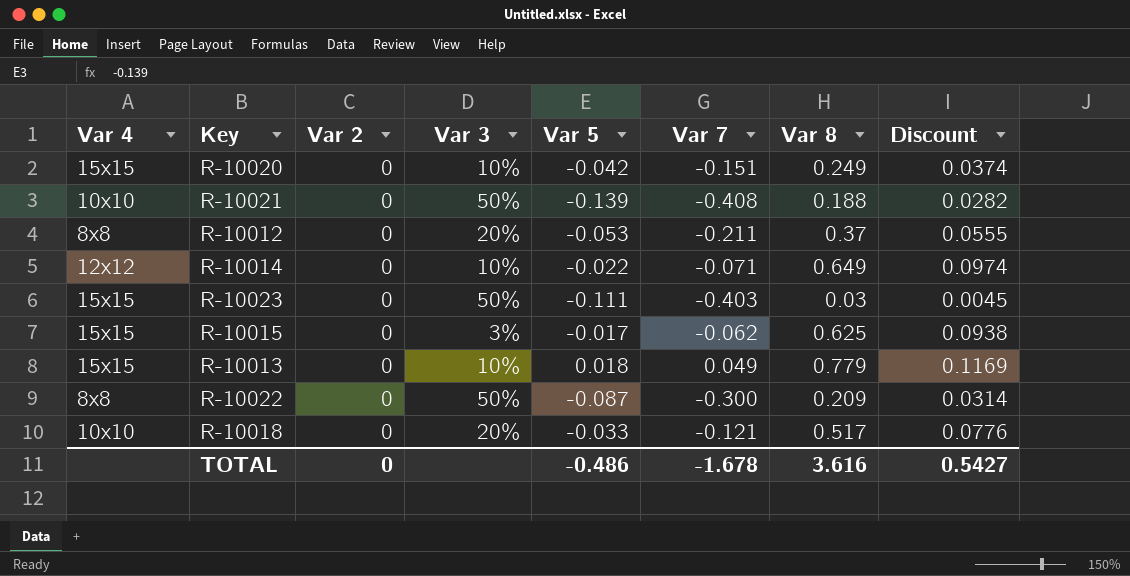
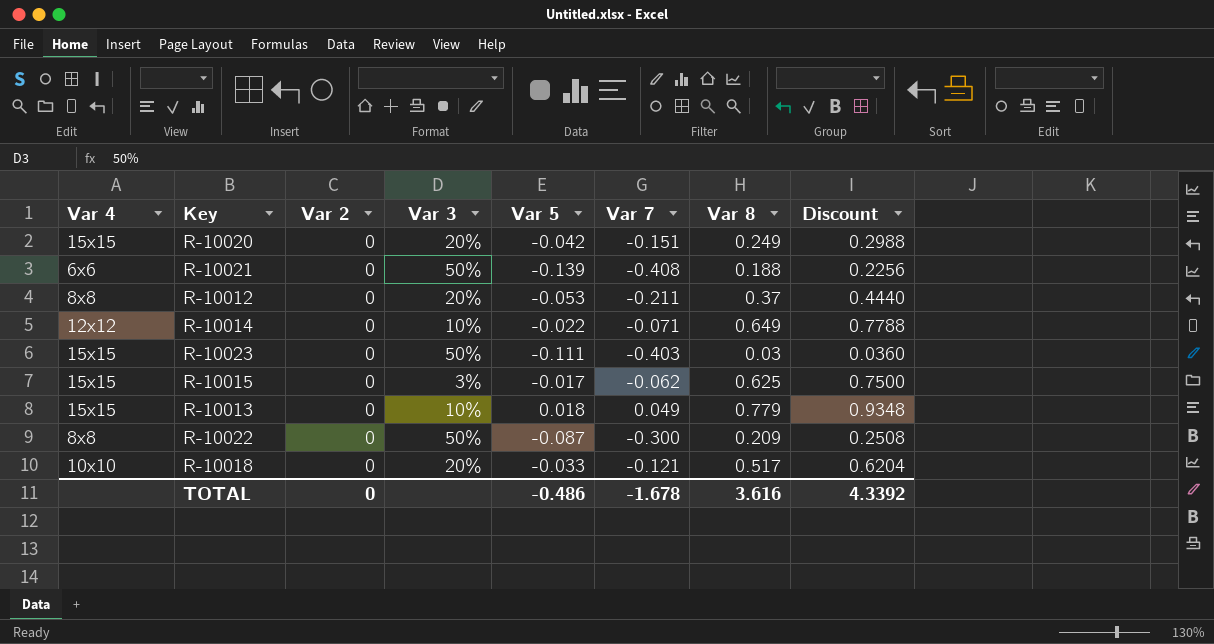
column Discount | formula: [Var 8] * 0.15 -> [Var 8] * 1.2
R-10020 | Var 3: 10% -> 20%
R-10021 | Var 4: 10x10 -> 6x6
TOTAL | Discount: 0.5427 -> 4.3392

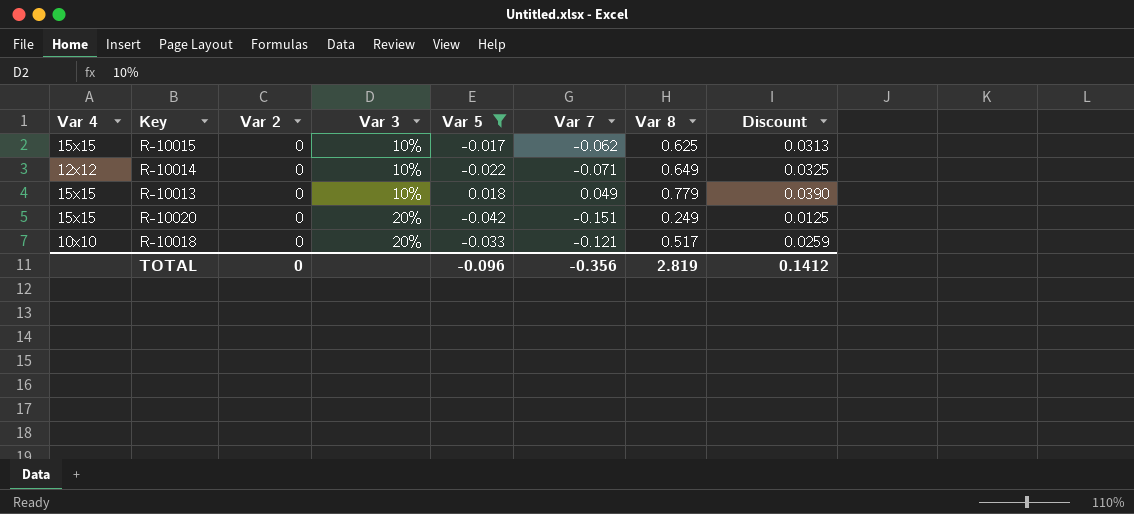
filter: none -> Var 5 >= -0.042
row order: none -> Var 3 ascending
column Discount | formula: [Var 8] * 1.2 -> [Var 8] * 0.05
R-10015 | Var 3: 3% -> 10%
TOTAL | Var 5: -0.486 -> -0.096
TOTAL | Var 7: -1.678 -> -0.356
TOTAL | Var 8: 3.616 -> 2.819
TOTAL | Discount: 4.3392 -> 0.1412

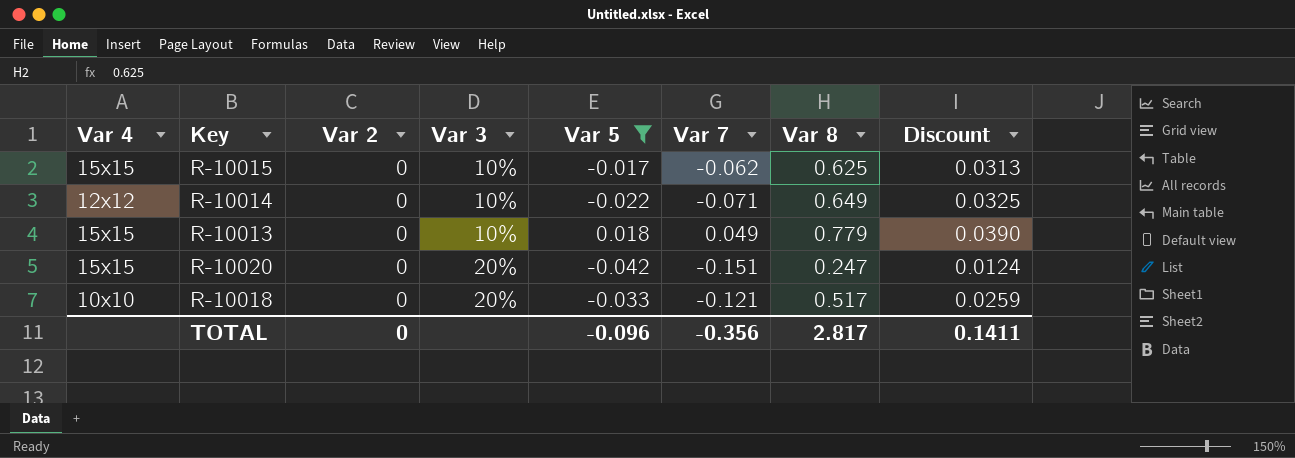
R-10020 | Var 8: 0.249 -> 0.247
R-10020 | Discount: 0.0125 -> 0.0124
TOTAL | Var 8: 2.819 -> 2.817
TOTAL | Discount: 0.1412 -> 0.1411

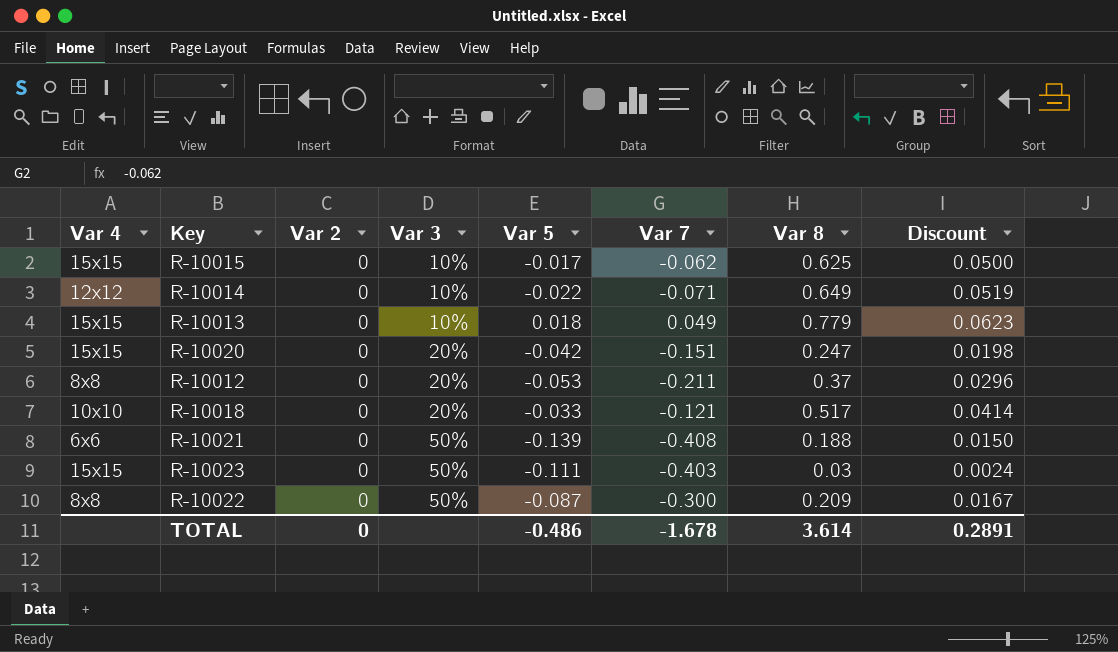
filter: Var 5 >= -0.042 -> none
column Discount | formula: [Var 8] * 0.05 -> [Var 8] * 0.08
TOTAL | Var 5: -0.096 -> -0.486
TOTAL | Var 7: -0.356 -> -1.678
TOTAL | Var 8: 2.817 -> 3.614
TOTAL | Discount: 0.1411 -> 0.2891

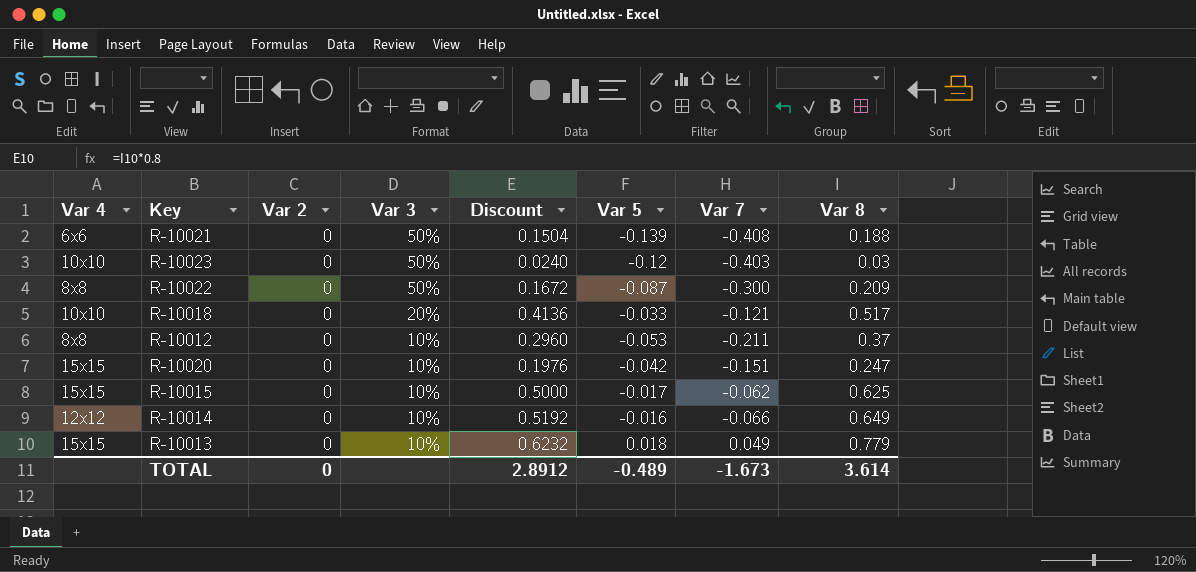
row order: Var 3 ascending -> Var 3 descending
column Discount | formula: [Var 8] * 0.08 -> [Var 8] * 0.8
column Discount | position: 8 -> 5
R-10023 | Var 4: 15x15 -> 10x10
R-10023 | Var 5: -0.111 -> -0.12
R-10012 | Var 3: 20% -> 10%
R-10020 | Var 3: 20% -> 10%
R-10014 | Var 5: -0.022 -> -0.016
R-10014 | Var 7: -0.071 -> -0.066
TOTAL | Discount: 0.2891 -> 2.8912
TOTAL | Var 5: -0.486 -> -0.489
TOTAL | Var 7: -1.678 -> -1.673

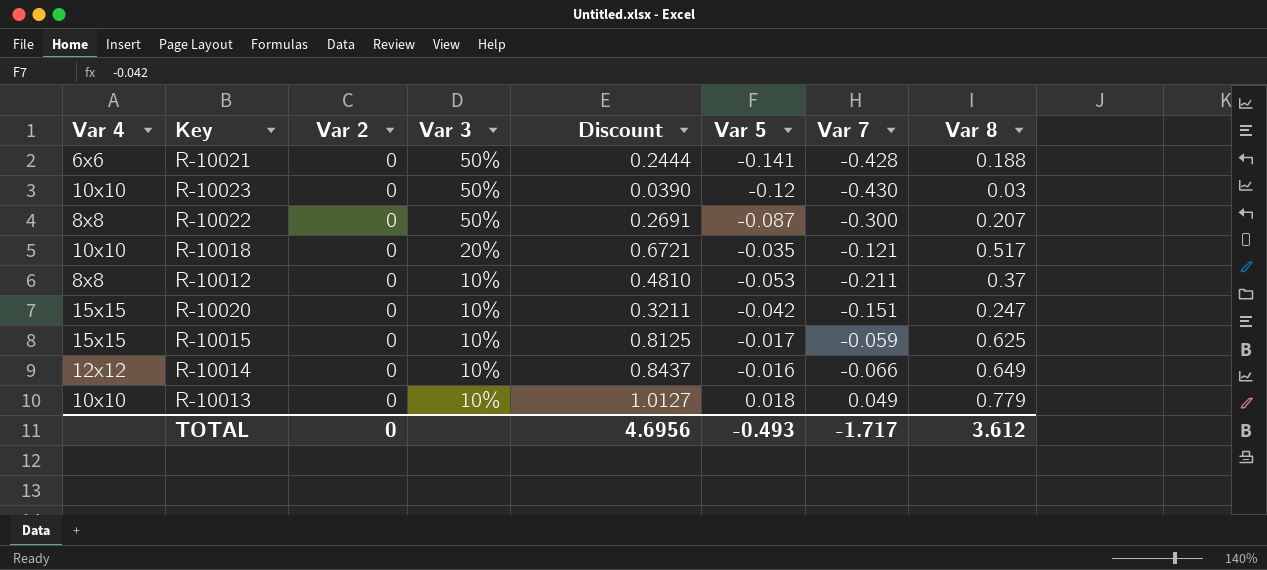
column Discount | formula: [Var 8] * 0.8 -> [Var 8] * 1.3
R-10021 | Var 5: -0.139 -> -0.141
R-10021 | Var 7: -0.408 -> -0.428
R-10023 | Var 7: -0.403 -> -0.430
R-10022 | Var 8: 0.209 -> 0.207
R-10018 | Var 5: -0.033 -> -0.035
R-10015 | Var 7: -0.062 -> -0.059
R-10013 | Var 4: 15x15 -> 10x10
TOTAL | Discount: 2.8912 -> 4.6956
TOTAL | Var 5: -0.489 -> -0.493
TOTAL | Var 7: -1.673 -> -1.717
TOTAL | Var 8: 3.614 -> 3.612

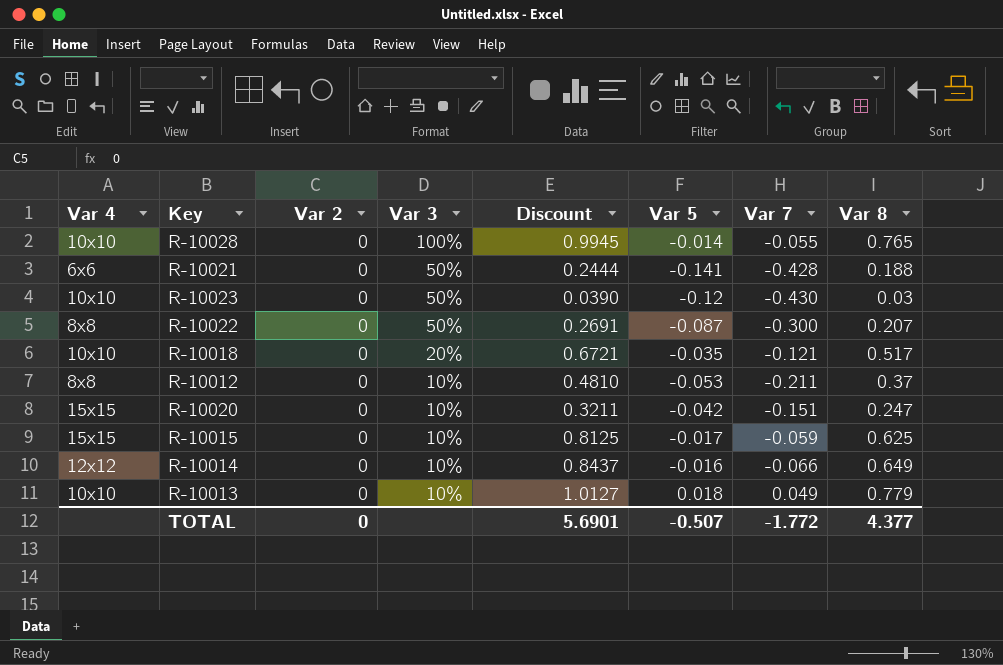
row R-10028: none -> 10x10 | 0 | 100% | 0.9945 | -0.014 | -0.055 | 0.765
TOTAL | Discount: 4.6956 -> 5.6901
TOTAL | Var 5: -0.493 -> -0.507
TOTAL | Var 7: -1.717 -> -1.772
TOTAL | Var 8: 3.612 -> 4.377

